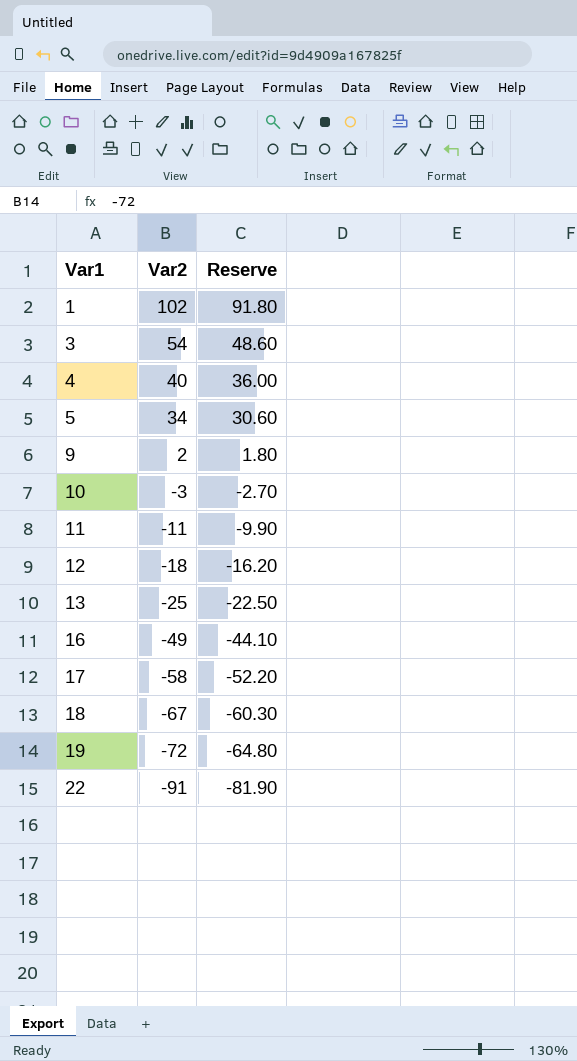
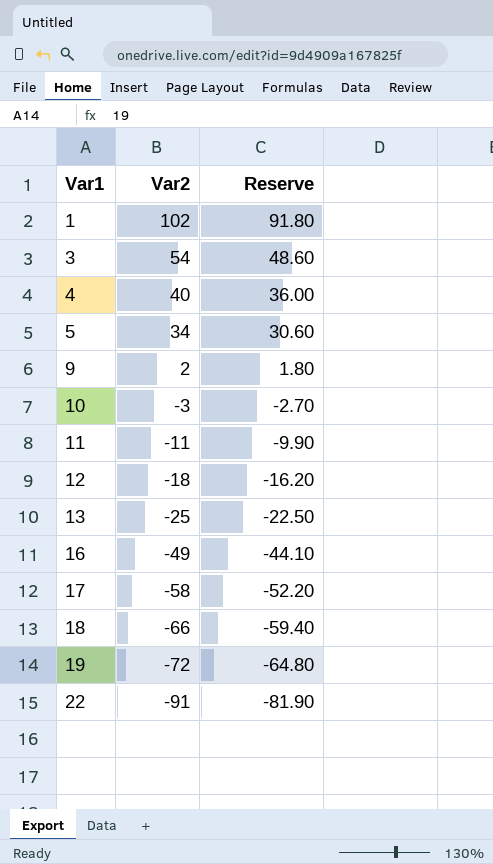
18 | Var2: -67 -> -66
18 | Reserve: -60.30 -> -59.40

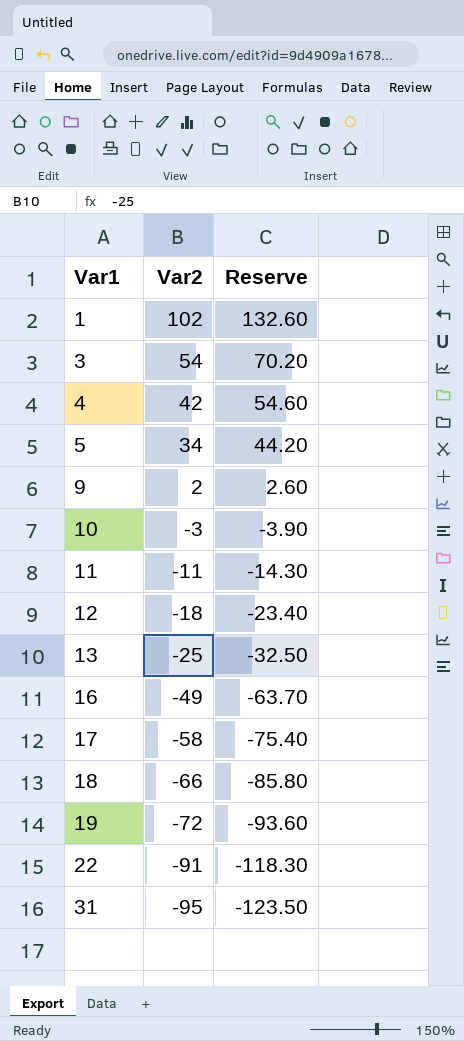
column Reserve | formula: [Var2] * 0.9 -> [Var2] * 1.3
4 | Var2: 40 -> 42
row 31: none -> -95 | -123.50

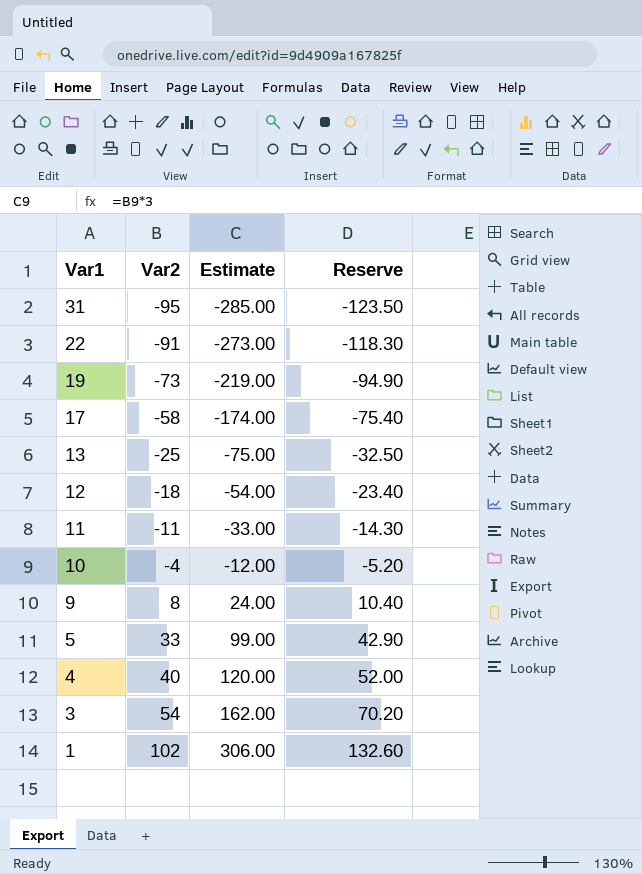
row order: Var1 ascending -> Var1 descending
column Estimate | formula: none -> [Var2] * 3
row 16: -49 | -63.70 -> none
row 18: -66 | -85.80 -> none
19 | Var2: -72 -> -73
19 | Reserve: -93.60 -> -94.90
10 | Var2: -3 -> -4
10 | Reserve: -3.90 -> -5.20
9 | Var2: 2 -> 8
9 | Reserve: 2.60 -> 10.40
5 | Var2: 34 -> 33
5 | Reserve: 44.20 -> 42.90
4 | Var2: 42 -> 40
4 | Reserve: 54.60 -> 52.00

